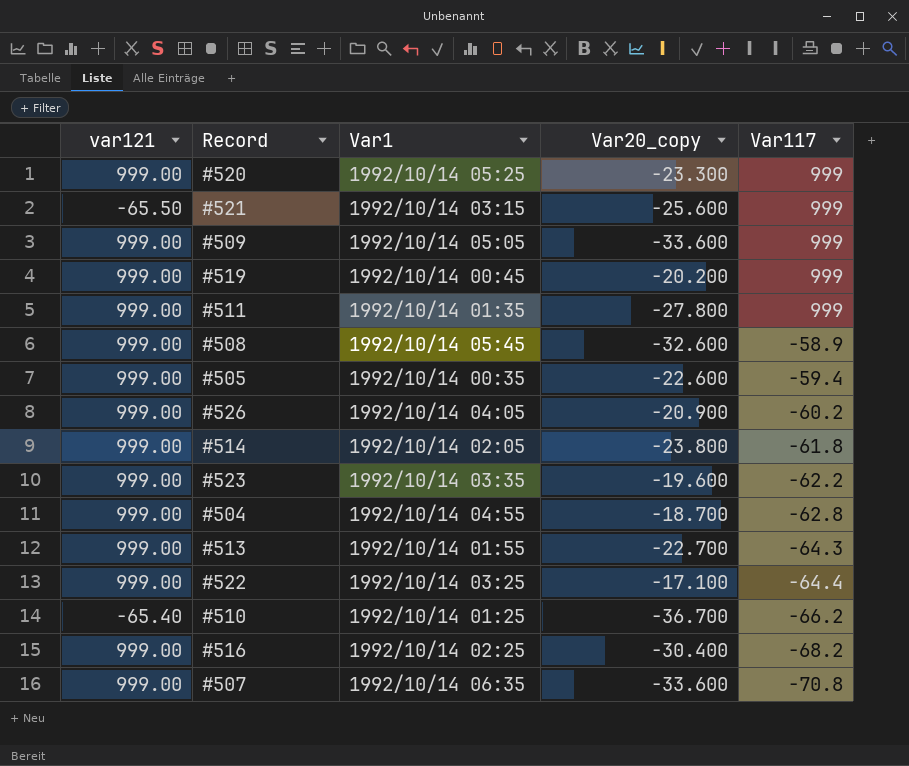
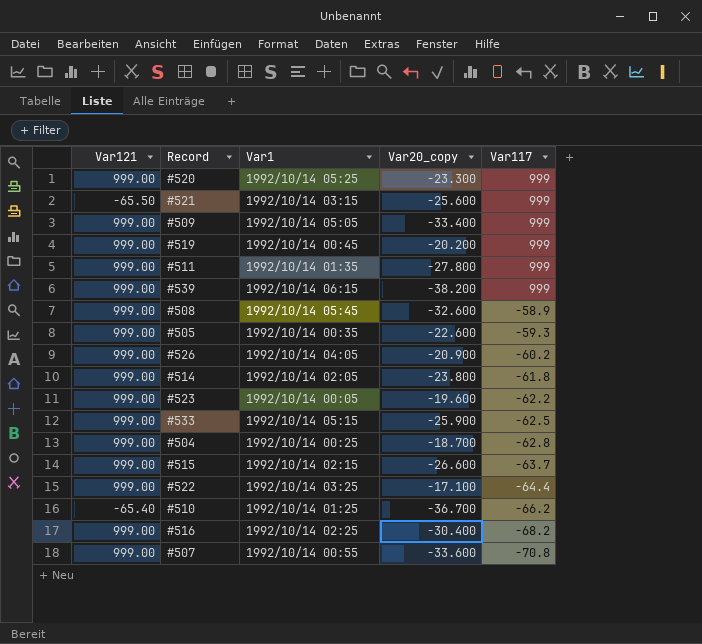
column name: var121 -> Var121
row #513: 999.00 | 1992/10/14 01:55 | -22.700 | -64.3 -> none
#509 | Var20_copy: -33.600 -> -33.400
row #539: none -> 999.00 | 1992/10/14 06:15 | -38.200 | 999
#505 | Var117: -59.4 -> -59.3
#523 | Var1: 1992/10/14 03:35 -> 1992/10/14 00:05
row #533: none -> 999.00 | 1992/10/14 05:15 | -25.900 | -62.5
#504 | Var1: 1992/10/14 04:55 -> 1992/10/14 00:25
row #515: none -> 999.00 | 1992/10/14 02:15 | -26.600 | -63.7
#507 | Var1: 1992/10/14 06:35 -> 1992/10/14 00:55

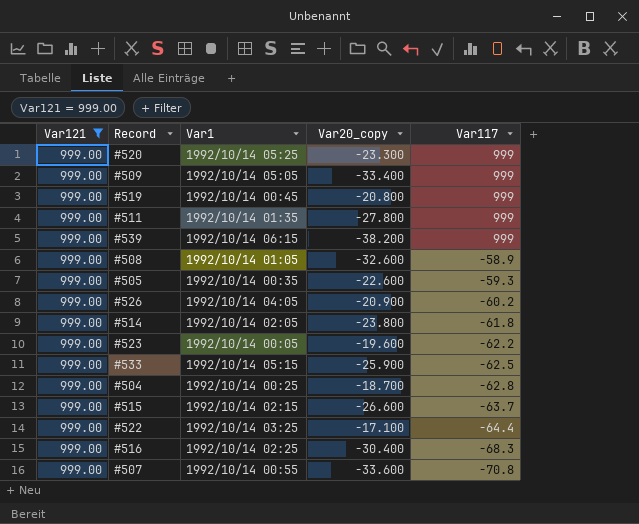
filter: none -> Var121 = 999.00
#519 | Var20_copy: -20.200 -> -20.800
#508 | Var1: 1992/10/14 05:45 -> 1992/10/14 01:05
#516 | Var117: -68.2 -> -68.3

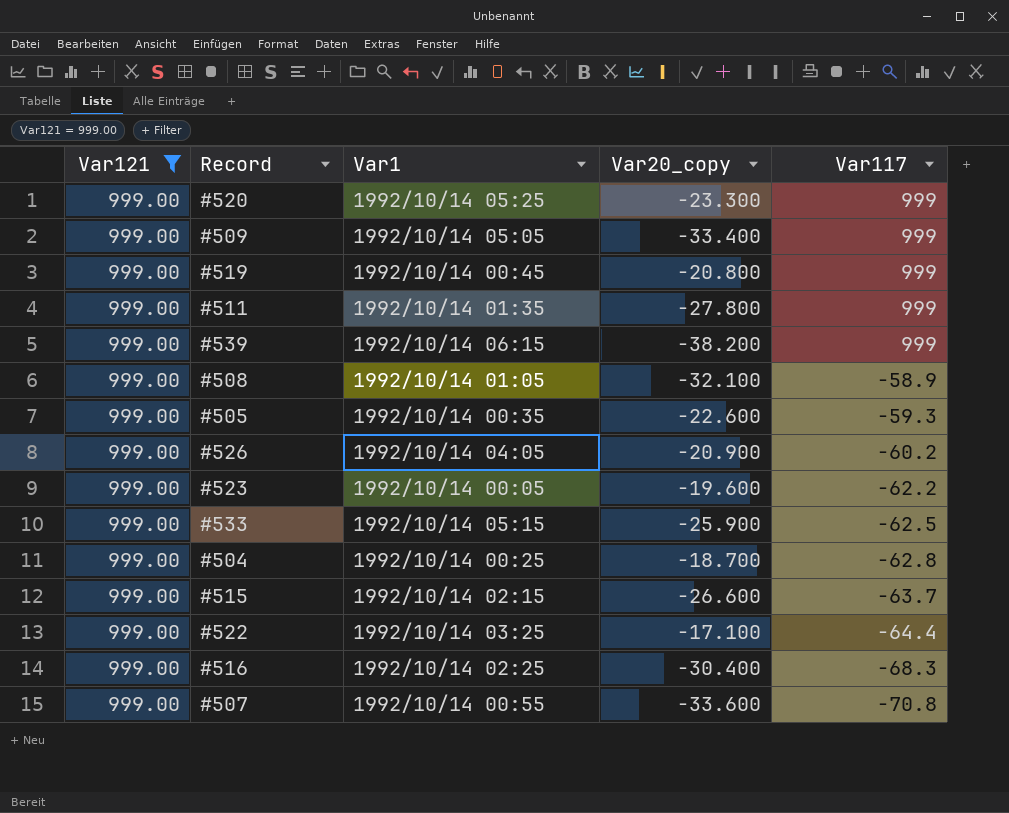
row #514: 999.00 | 1992/10/14 02:05 | -23.800 | -61.8 -> none
#508 | Var20_copy: -32.600 -> -32.100

